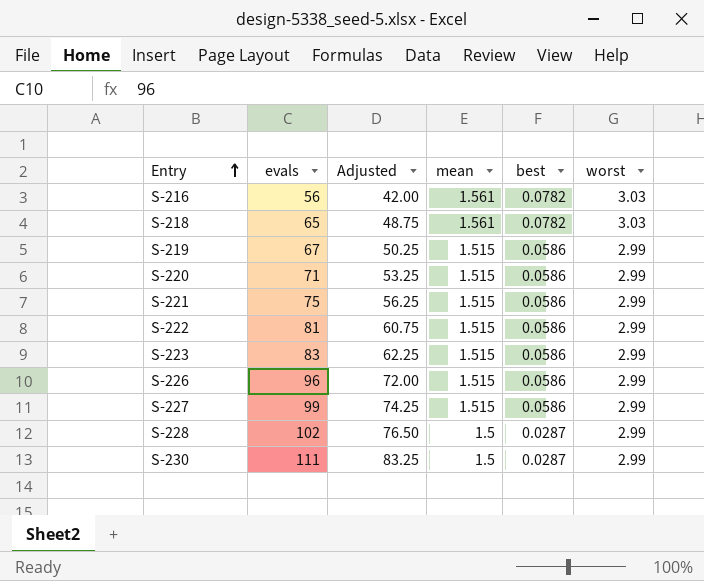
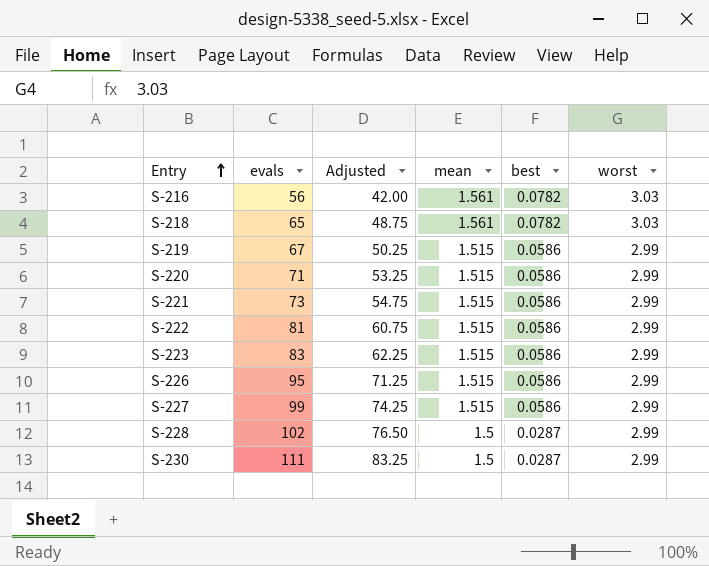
S-221 | evals: 75 -> 73
S-221 | Adjusted: 56.25 -> 54.75
S-226 | evals: 96 -> 95
S-226 | Adjusted: 72.00 -> 71.25

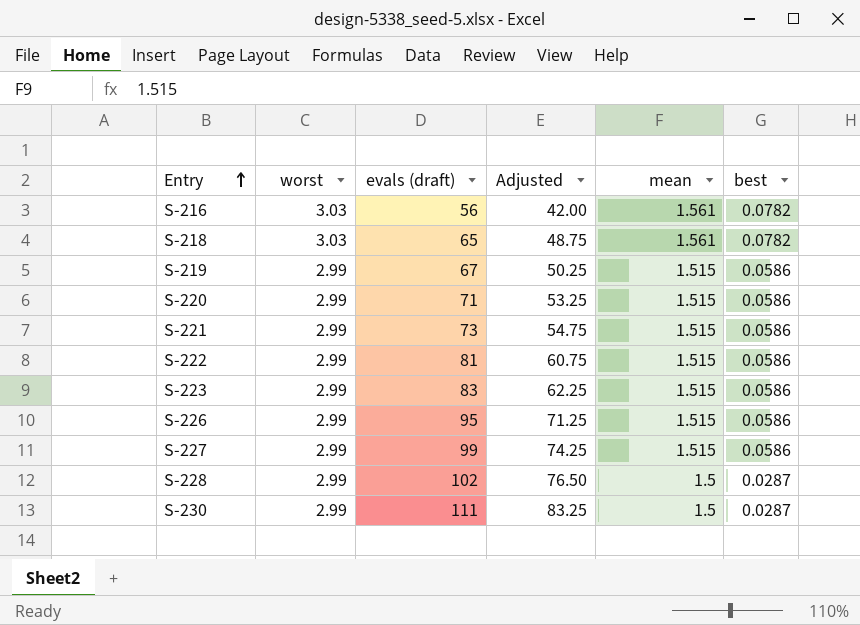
column worst | position: 6 -> 2
column name: evals -> evals (draft)

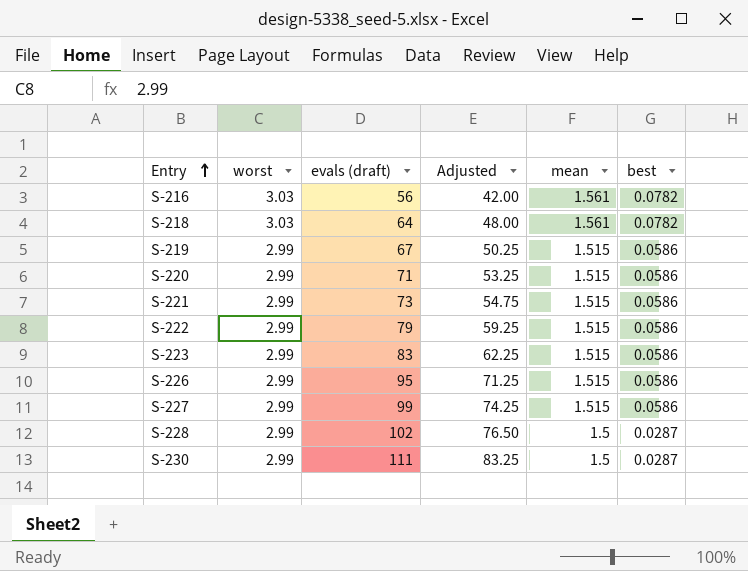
S-218 | evals (draft): 65 -> 64
S-218 | Adjusted: 48.75 -> 48.00
S-222 | evals (draft): 81 -> 79
S-222 | Adjusted: 60.75 -> 59.25

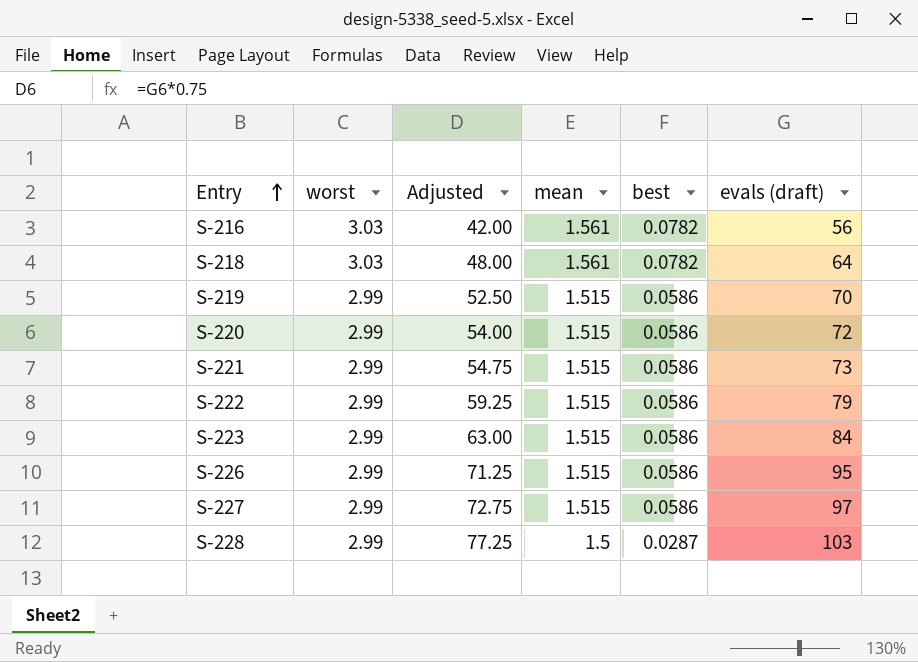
column evals (draft) | position: 3 -> 6
row S-230: 2.99 | 111 | 83.25 | 1.5 | 0.0287 -> none
S-219 | Adjusted: 50.25 -> 52.50
S-219 | evals (draft): 67 -> 70
S-220 | Adjusted: 53.25 -> 54.00
S-220 | evals (draft): 71 -> 72
S-223 | Adjusted: 62.25 -> 63.00
S-223 | evals (draft): 83 -> 84
S-227 | Adjusted: 74.25 -> 72.75
S-227 | evals (draft): 99 -> 97
S-228 | Adjusted: 76.50 -> 77.25
S-228 | evals (draft): 102 -> 103

